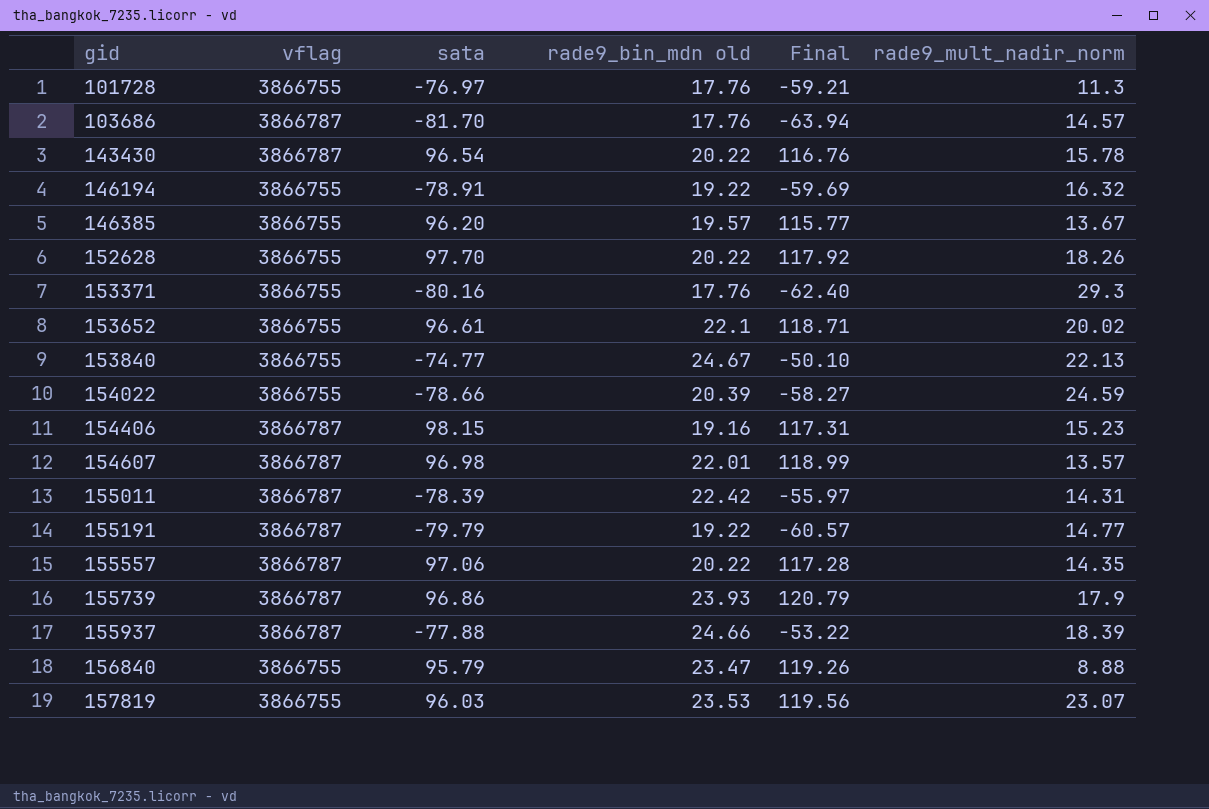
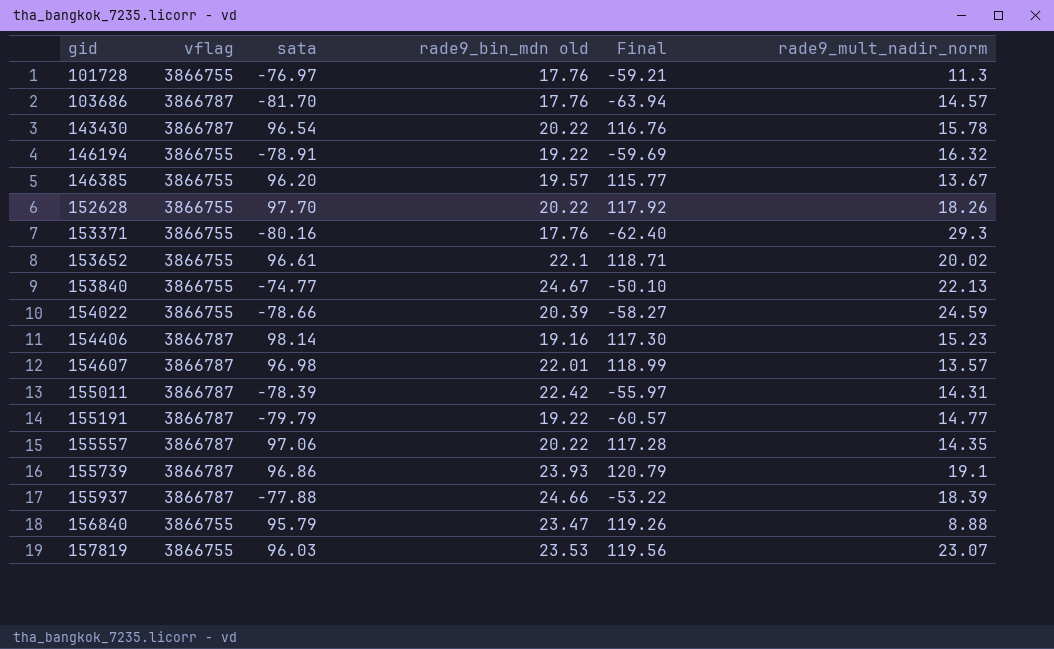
154406 | sata: 98.15 -> 98.14
154406 | Final: 117.31 -> 117.30
155739 | rade9_mult_nadir_norm: 17.9 -> 19.1

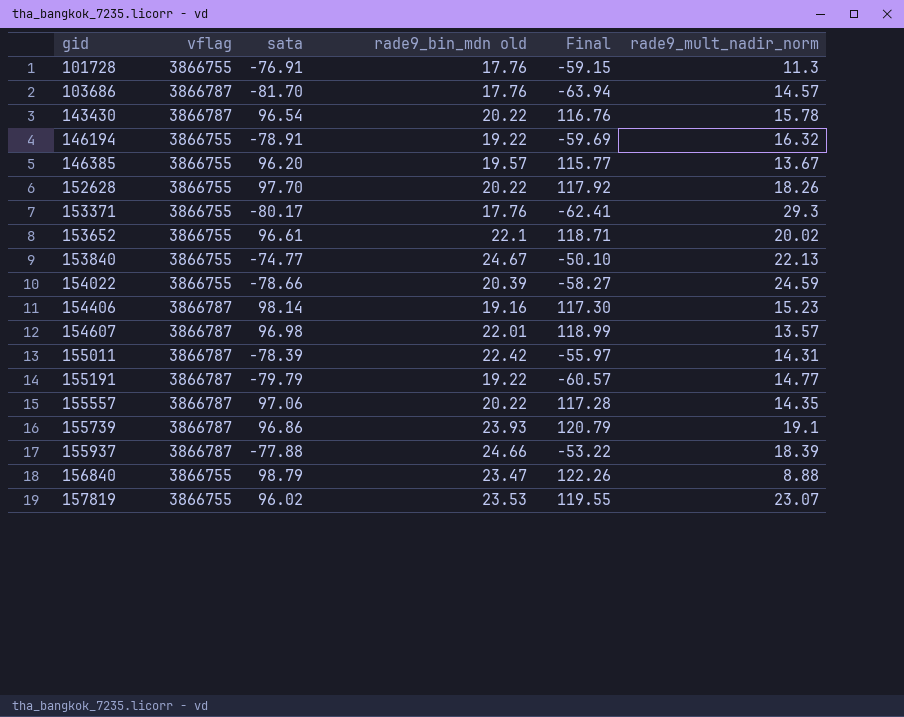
101728 | sata: -76.97 -> -76.91
101728 | Final: -59.21 -> -59.15
153371 | sata: -80.16 -> -80.17
153371 | Final: -62.40 -> -62.41
156840 | sata: 95.79 -> 98.79
156840 | Final: 119.26 -> 122.26
157819 | sata: 96.03 -> 96.02
157819 | Final: 119.56 -> 119.55

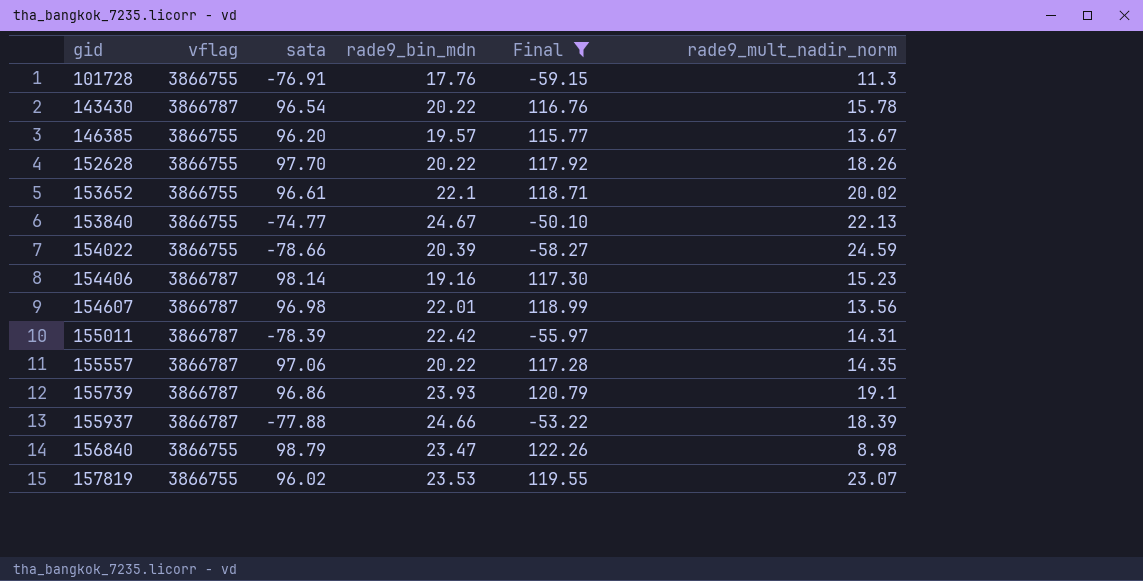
filter: none -> Final >= -59.15
column name: rade9_bin_mdn old -> rade9_bin_mdn
154607 | rade9_mult_nadir_norm: 13.57 -> 13.56
156840 | rade9_mult_nadir_norm: 8.88 -> 8.98

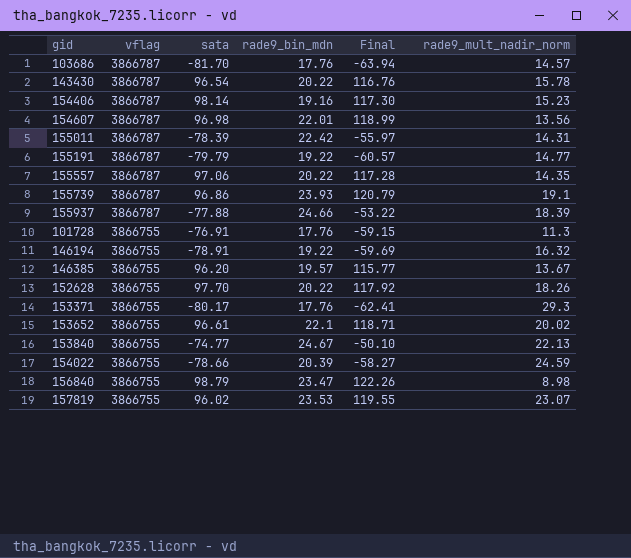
filter: Final >= -59.15 -> none
row order: gid ascending -> vflag descending

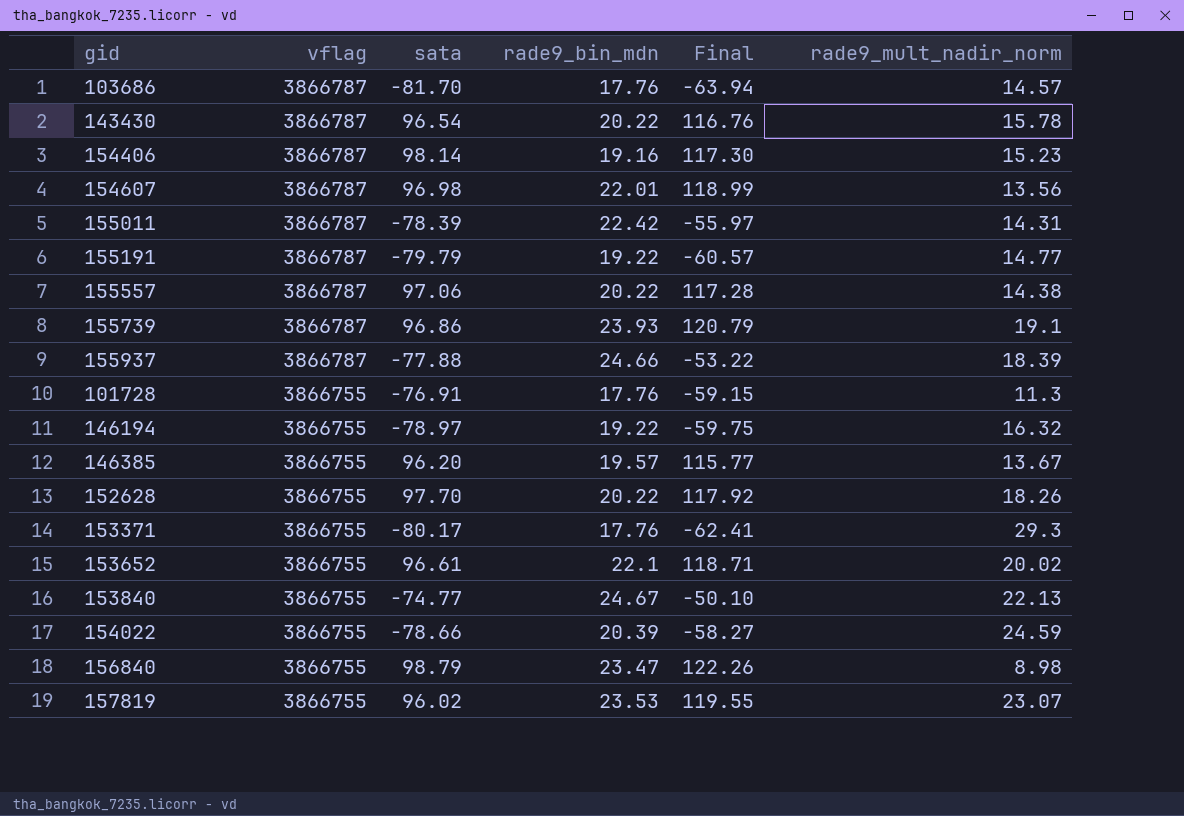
155557 | rade9_mult_nadir_norm: 14.35 -> 14.38
146194 | sata: -78.91 -> -78.97
146194 | Final: -59.69 -> -59.75

